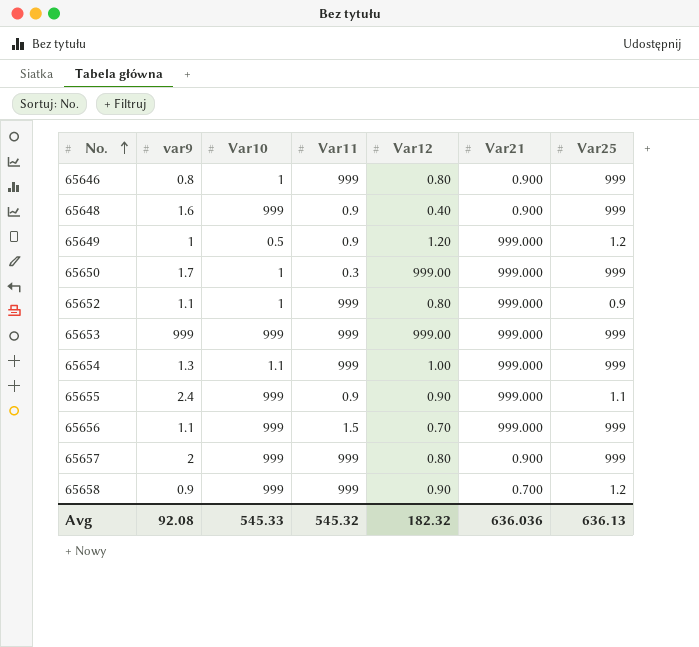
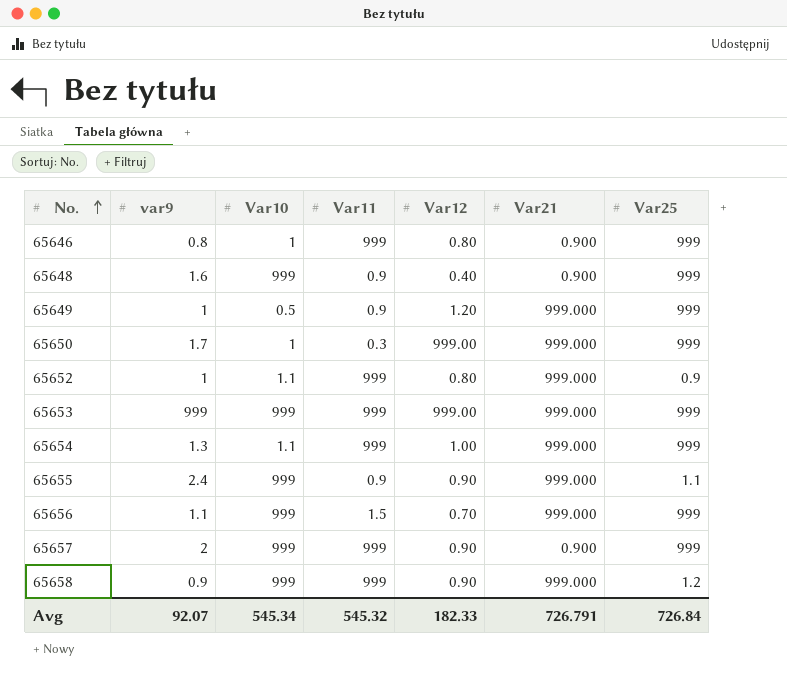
65649 | Var25: 1.2 -> 999
65652 | var9: 1.1 -> 1
65652 | Var10: 1 -> 1.1
65657 | Var12: 0.80 -> 0.90
65658 | Var21: 0.700 -> 999.000
Avg | var9: 92.08 -> 92.07
Avg | Var10: 545.33 -> 545.34
Avg | Var12: 182.32 -> 182.33
Avg | Var21: 636.036 -> 726.791
Avg | Var25: 636.13 -> 726.84

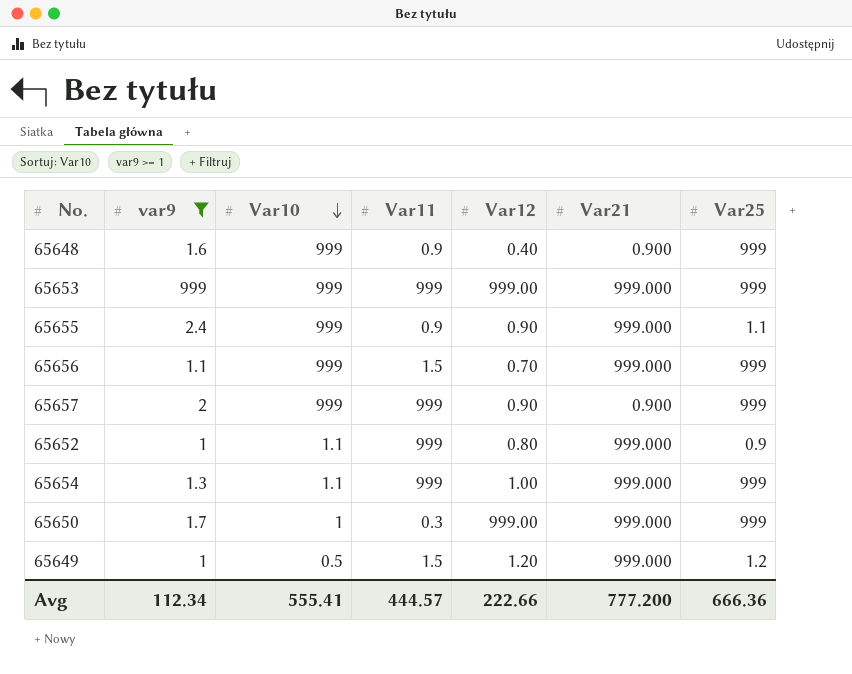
filter: none -> var9 >= 1
row order: No. ascending -> Var10 descending
65649 | Var11: 0.9 -> 1.5
65649 | Var25: 999 -> 1.2
Avg | var9: 92.07 -> 112.34
Avg | Var10: 545.34 -> 555.41
Avg | Var11: 545.32 -> 444.57
Avg | Var12: 182.33 -> 222.66
Avg | Var21: 726.791 -> 777.200
Avg | Var25: 726.84 -> 666.36

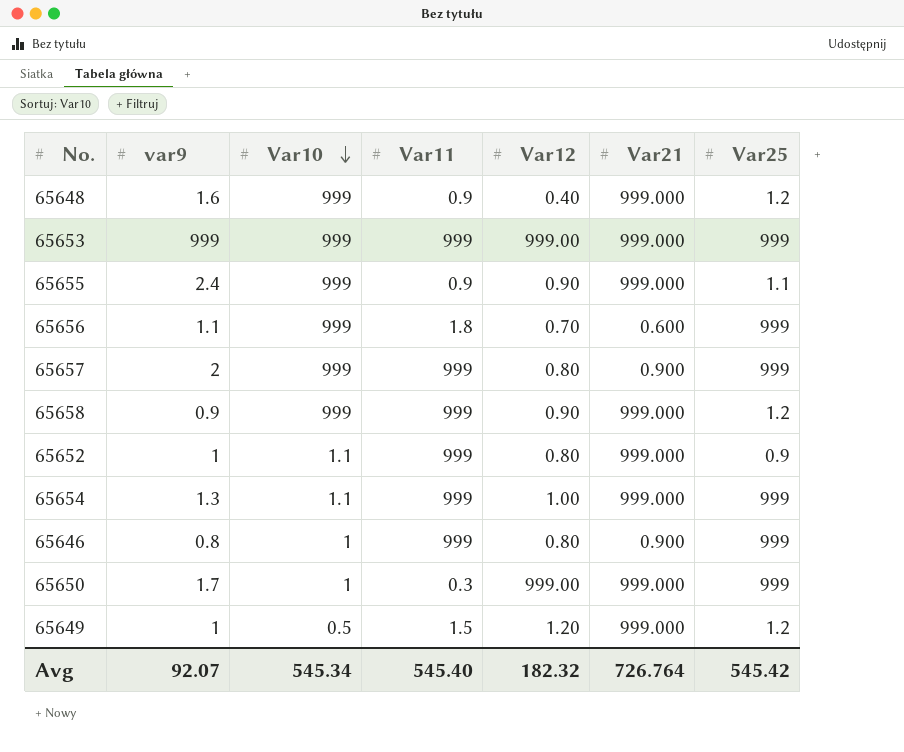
filter: var9 >= 1 -> none
65648 | Var21: 0.900 -> 999.000
65648 | Var25: 999 -> 1.2
65656 | Var11: 1.5 -> 1.8
65656 | Var21: 999.000 -> 0.600
65657 | Var12: 0.90 -> 0.80
Avg | var9: 112.34 -> 92.07
Avg | Var10: 555.41 -> 545.34
Avg | Var11: 444.57 -> 545.40
Avg | Var12: 222.66 -> 182.32
Avg | Var21: 777.200 -> 726.764
Avg | Var25: 666.36 -> 545.42

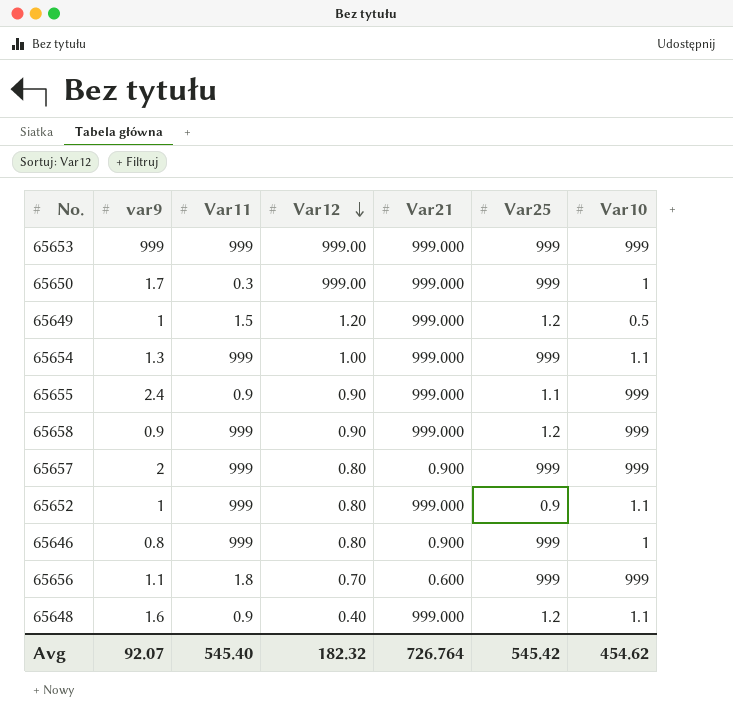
row order: Var10 descending -> Var12 descending
column Var10 | position: 3 -> 7
65648 | Var10: 999 -> 1.1
Avg | Var10: 545.34 -> 454.62

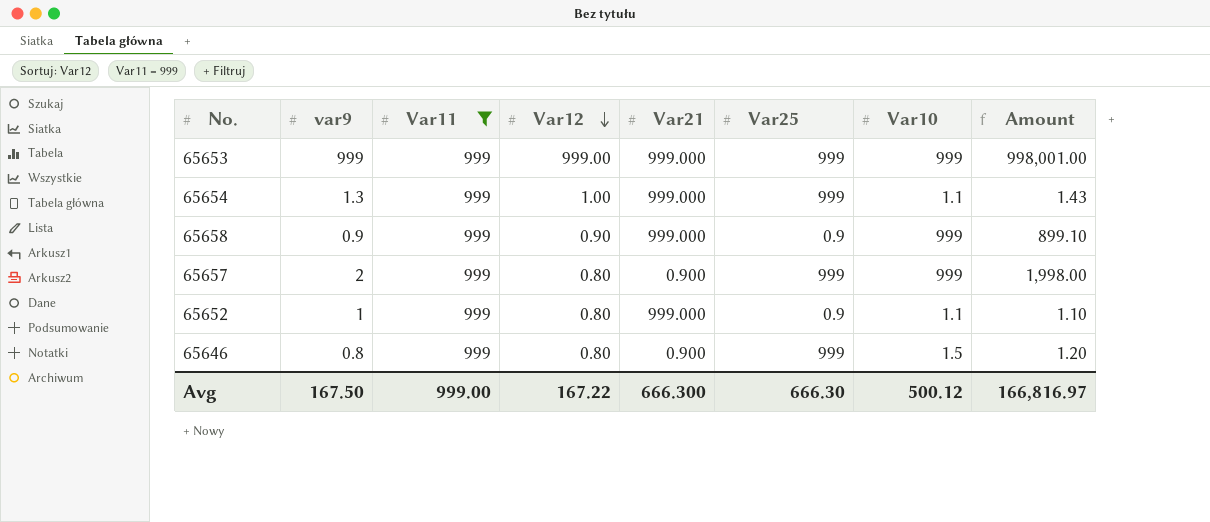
filter: none -> Var11 = 999
column Amount | formula: none -> [var9] * [Var10]
65658 | Var25: 1.2 -> 0.9
65646 | Var10: 1 -> 1.5
Avg | var9: 92.07 -> 167.50
Avg | Var11: 545.40 -> 999.00
Avg | Var12: 182.32 -> 167.22
Avg | Var21: 726.764 -> 666.300
Avg | Var25: 545.42 -> 666.30
Avg | Var10: 454.62 -> 500.12

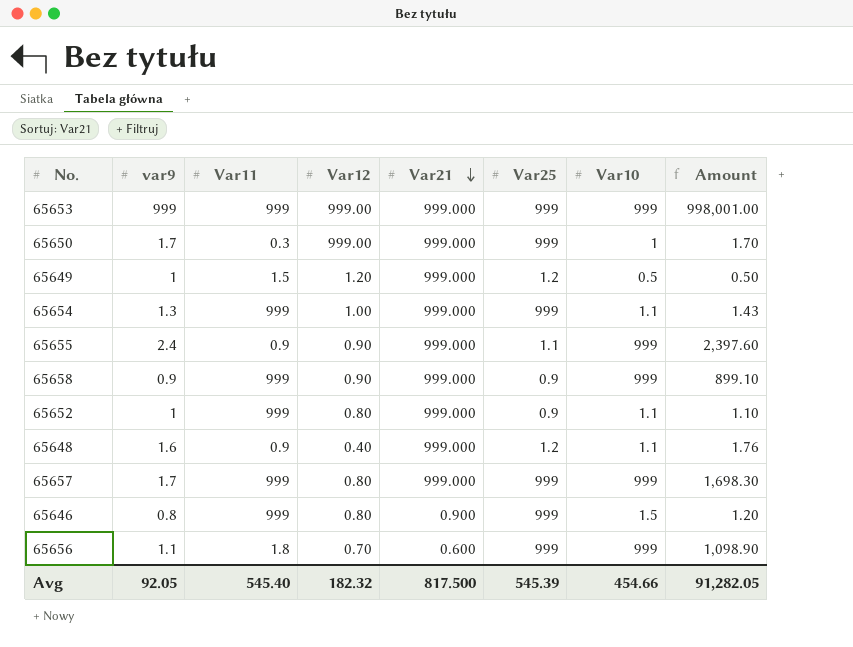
filter: Var11 = 999 -> none
row order: Var12 descending -> Var21 descending
65657 | var9: 2 -> 1.7
65657 | Var21: 0.900 -> 999.000
65657 | Amount: 1,998.00 -> 1,698.30
Avg | var9: 167.50 -> 92.05
Avg | Var11: 999.00 -> 545.40
Avg | Var12: 167.22 -> 182.32
Avg | Var21: 666.300 -> 817.500
Avg | Var25: 666.30 -> 545.39
Avg | Var10: 500.12 -> 454.66
Avg | Amount: 166,816.97 -> 91,282.05

